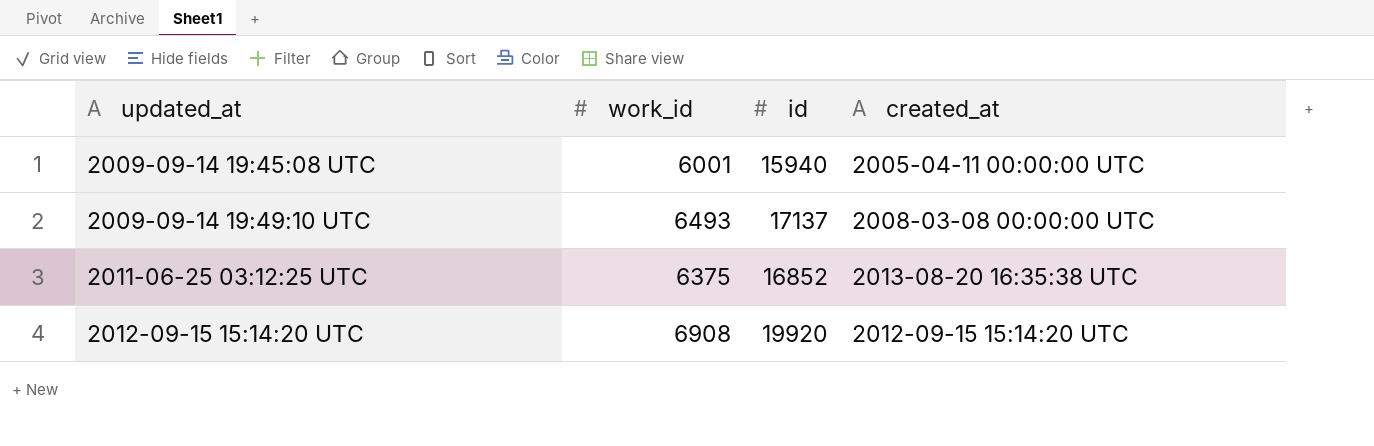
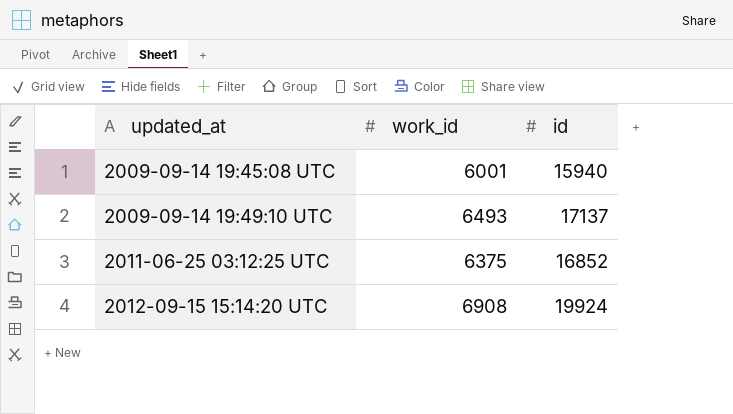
column created_at | position: 4 -> none
2012-09-15 15:14:20 UTC | id: 19920 -> 19924

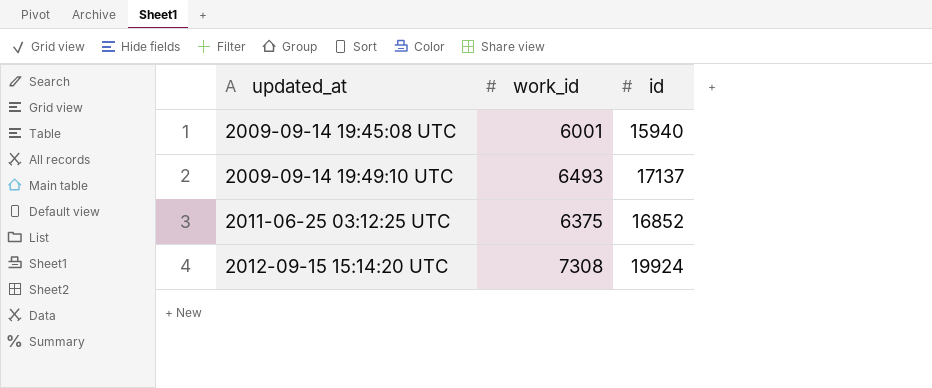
2012-09-15 15:14:20 UTC | work_id: 6908 -> 7308

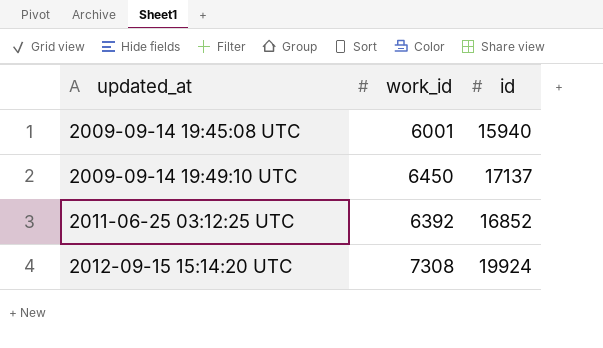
2009-09-14 19:49:10 UTC | work_id: 6493 -> 6450
2011-06-25 03:12:25 UTC | work_id: 6375 -> 6392

